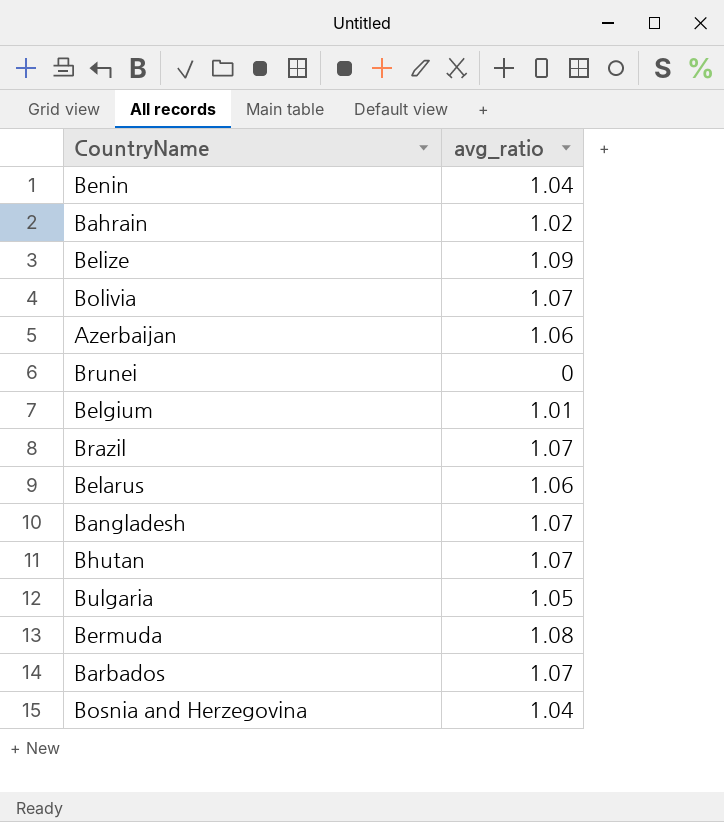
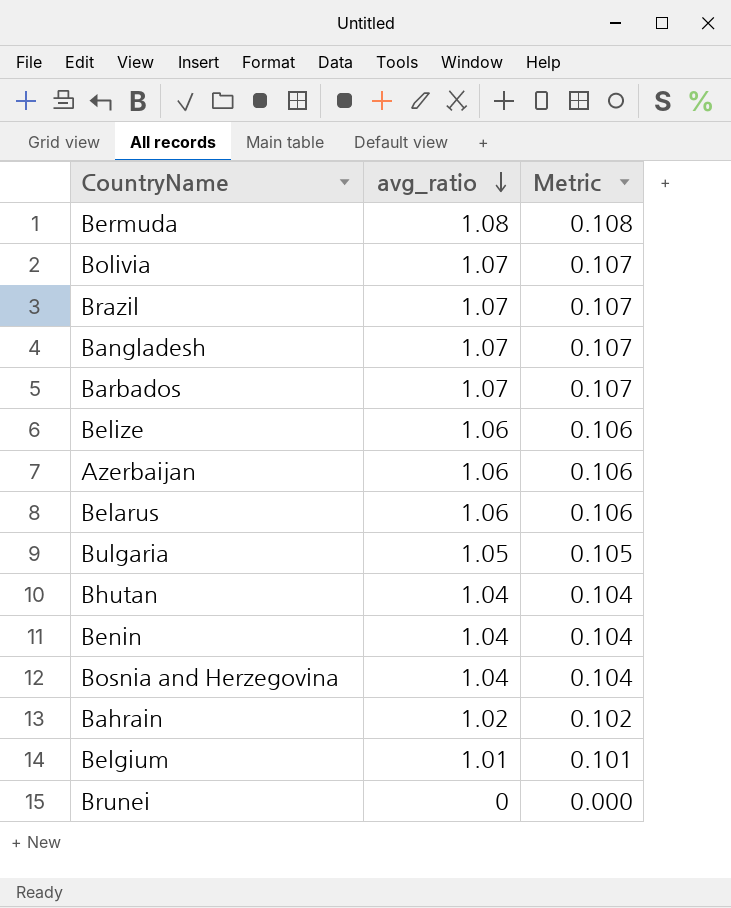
row order: none -> avg_ratio descending
column Metric | formula: none -> [avg_ratio] * 0.1
Belize | avg_ratio: 1.09 -> 1.06
Bhutan | avg_ratio: 1.07 -> 1.04

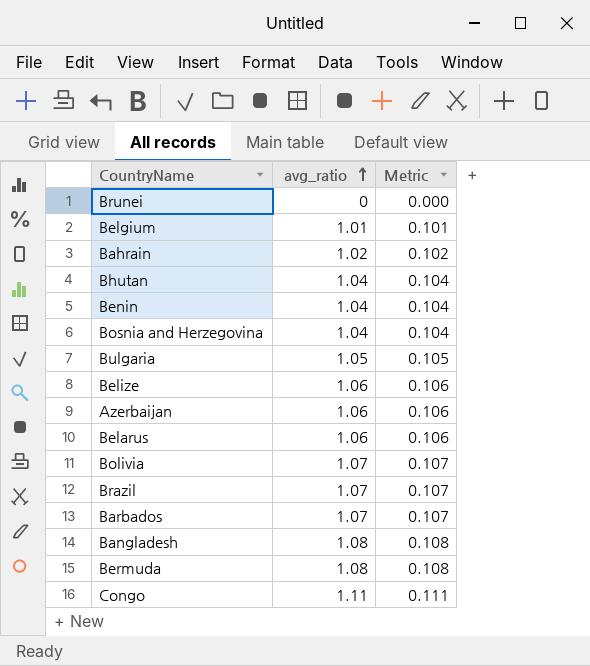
row order: avg_ratio descending -> avg_ratio ascending
Bangladesh | avg_ratio: 1.07 -> 1.08
Bangladesh | Metric: 0.107 -> 0.108
row Congo: none -> 1.11 | 0.111

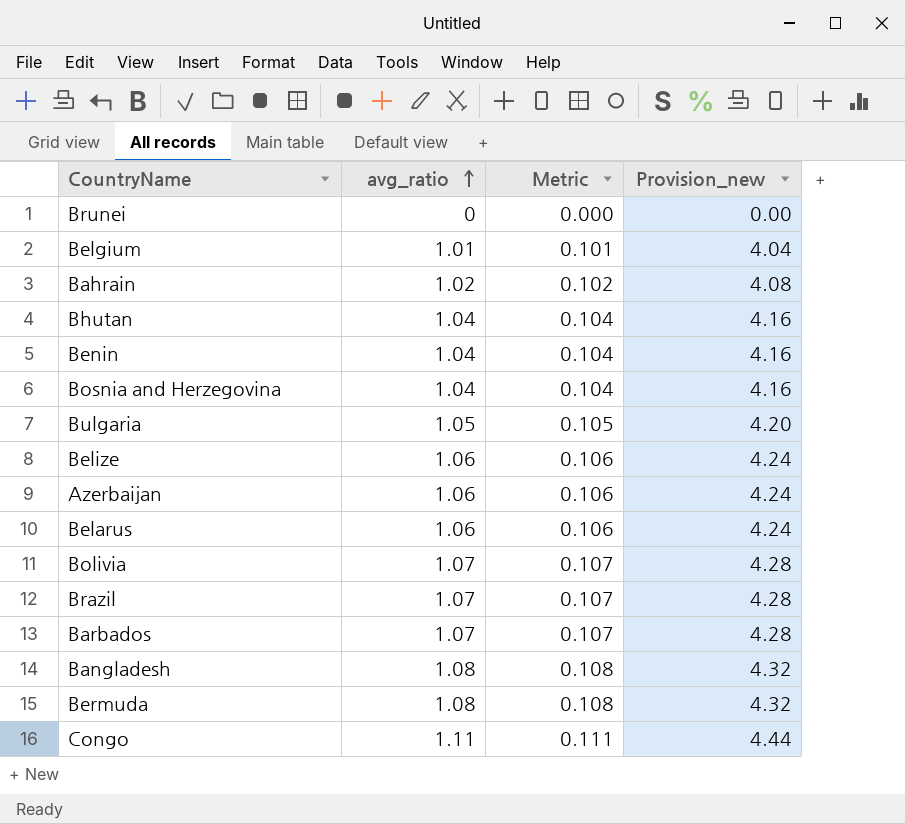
column Provision_new | formula: none -> [avg_ratio] * 4

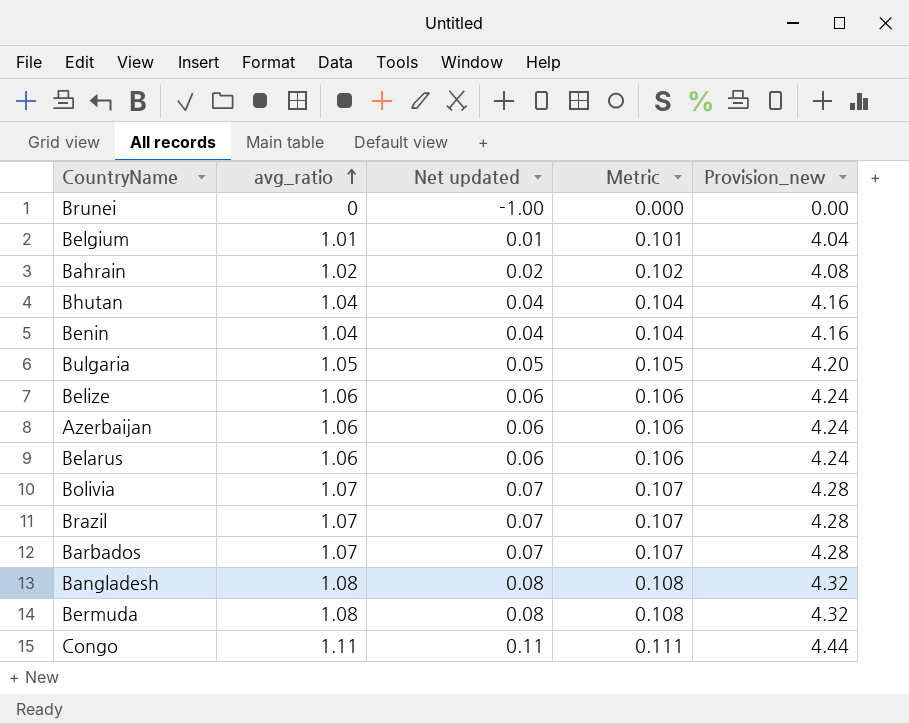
column Net updated | formula: none -> [avg_ratio] - 1
row Bosnia and Herzegovina: 1.04 | 0.104 | 4.16 -> none

